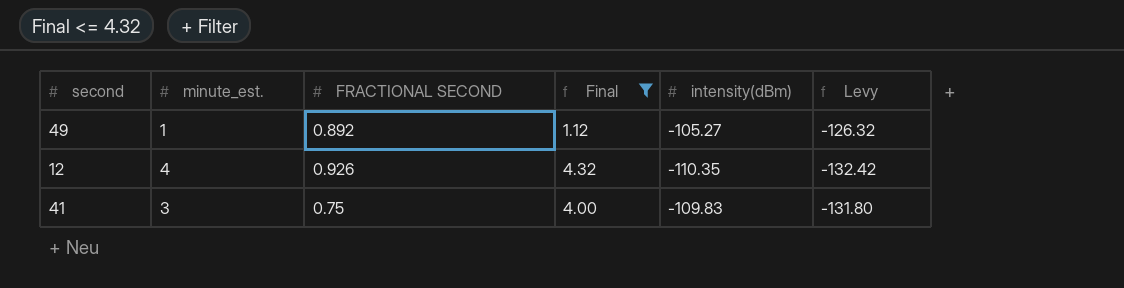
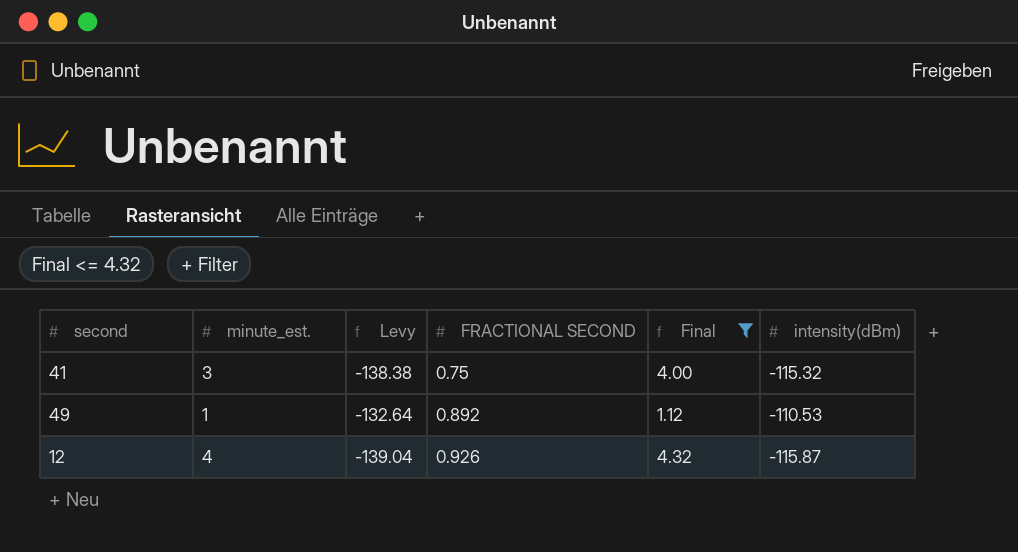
row order: none -> FRACTIONAL SECOND ascending
column Levy | position: 6 -> 3
41 | Levy: -131.80 -> -138.38
41 | intensity(dBm): -109.83 -> -115.32
49 | Levy: -126.32 -> -132.64
49 | intensity(dBm): -105.27 -> -110.53
12 | Levy: -132.42 -> -139.04
12 | intensity(dBm): -110.35 -> -115.87

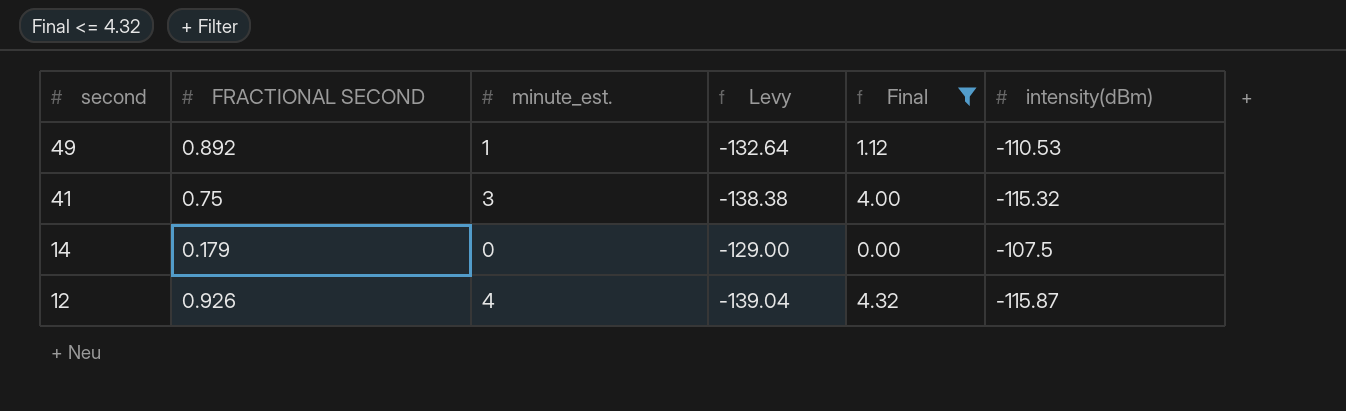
row order: FRACTIONAL SECOND ascending -> second descending
column FRACTIONAL SECOND | position: 4 -> 2
row 14: none -> 0.179 | 0 | -129.00 | 0.00 | -107.5

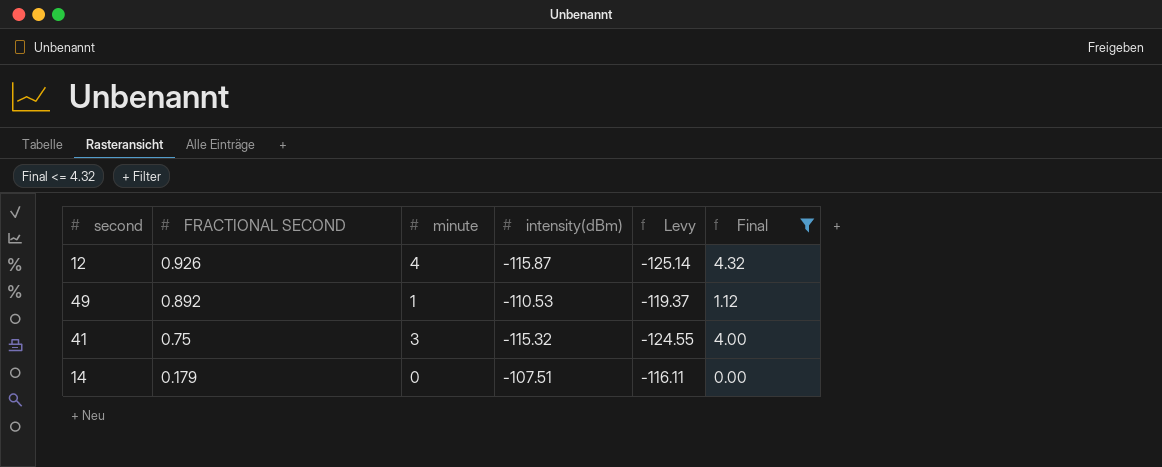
row order: second descending -> FRACTIONAL SECOND descending
column name: minute_est. -> minute
column intensity(dBm) | position: 6 -> 4
column Levy | formula: [intensity(dBm)] * 1.2 -> [intensity(dBm)] * 1.08
14 | intensity(dBm): -107.5 -> -107.51

